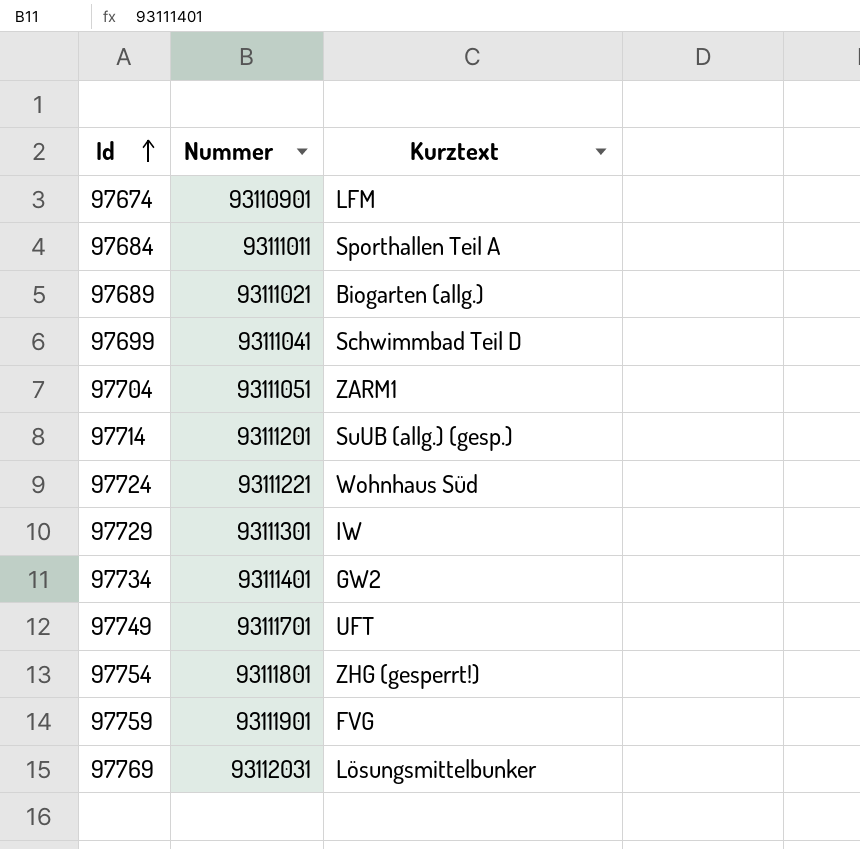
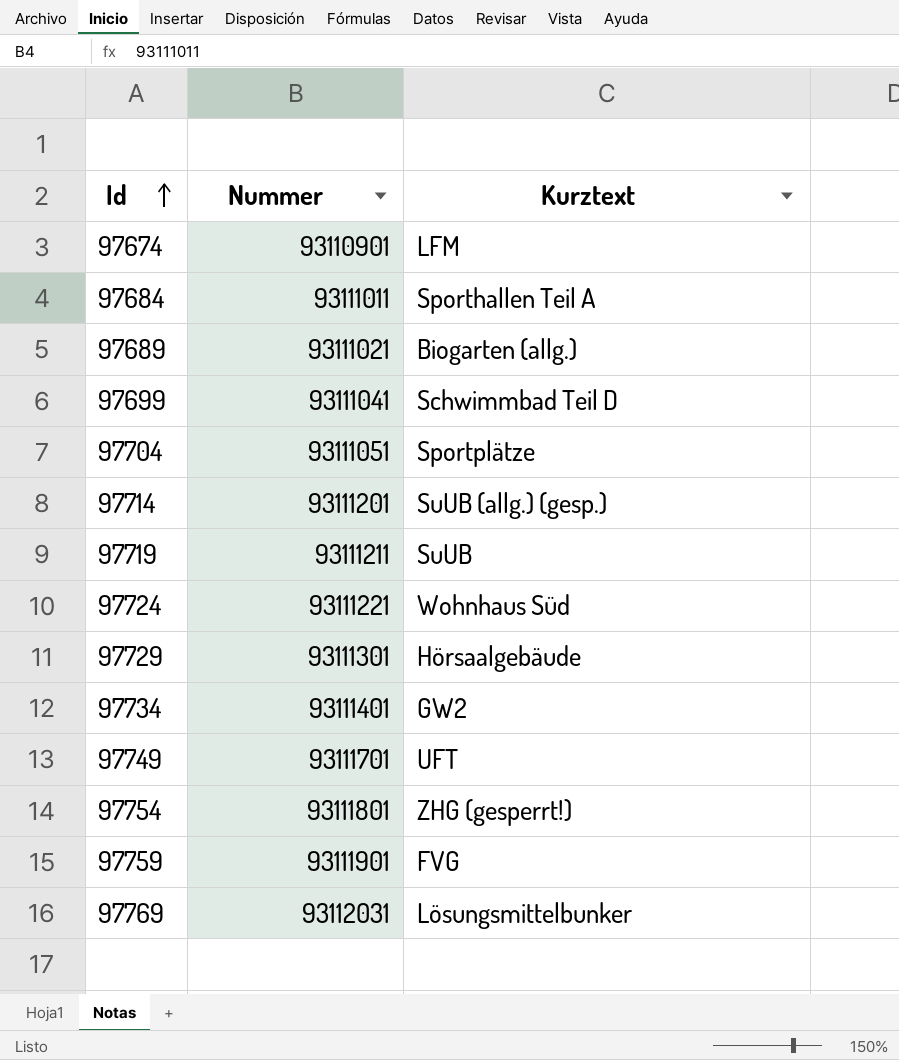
97704 | Kurztext: ZARM1 -> Sportplätze
row 97719: none -> 93111211 | SuUB
97729 | Kurztext: IW -> Hörsaalgebäude

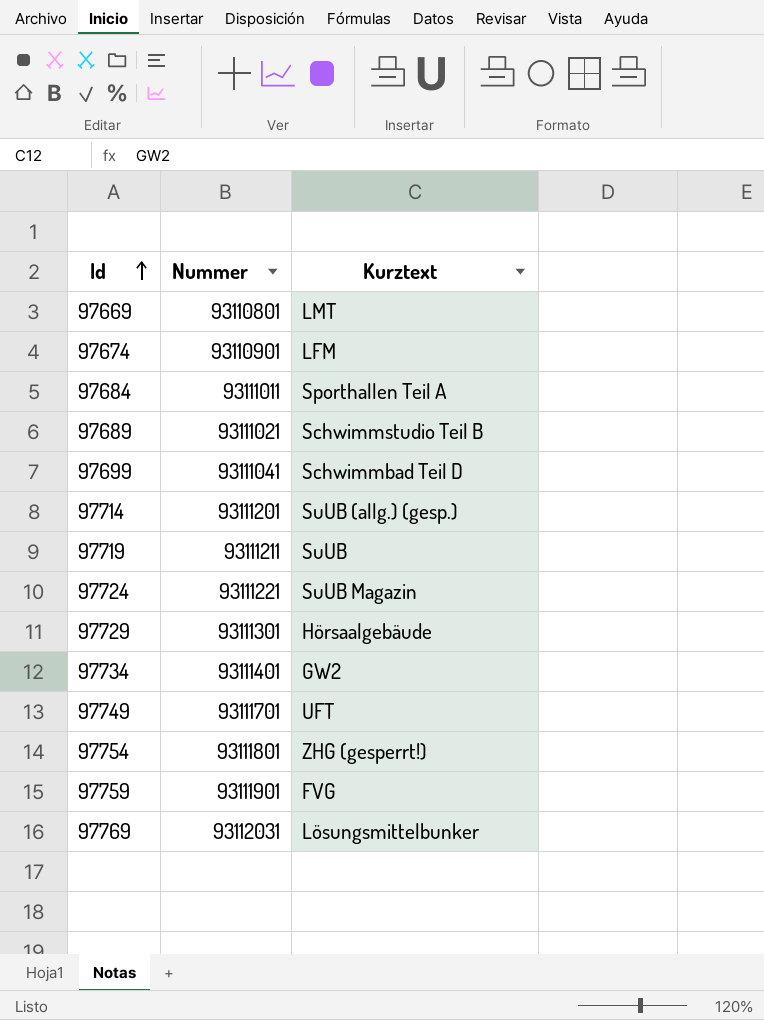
row 97704: 93111051 | Sportplätze -> none
row 97669: none -> 93110801 | LMT
97689 | Kurztext: Biogarten (allg.) -> Schwimmstudio Teil B
97724 | Kurztext: Wohnhaus Süd -> SuUB Magazin

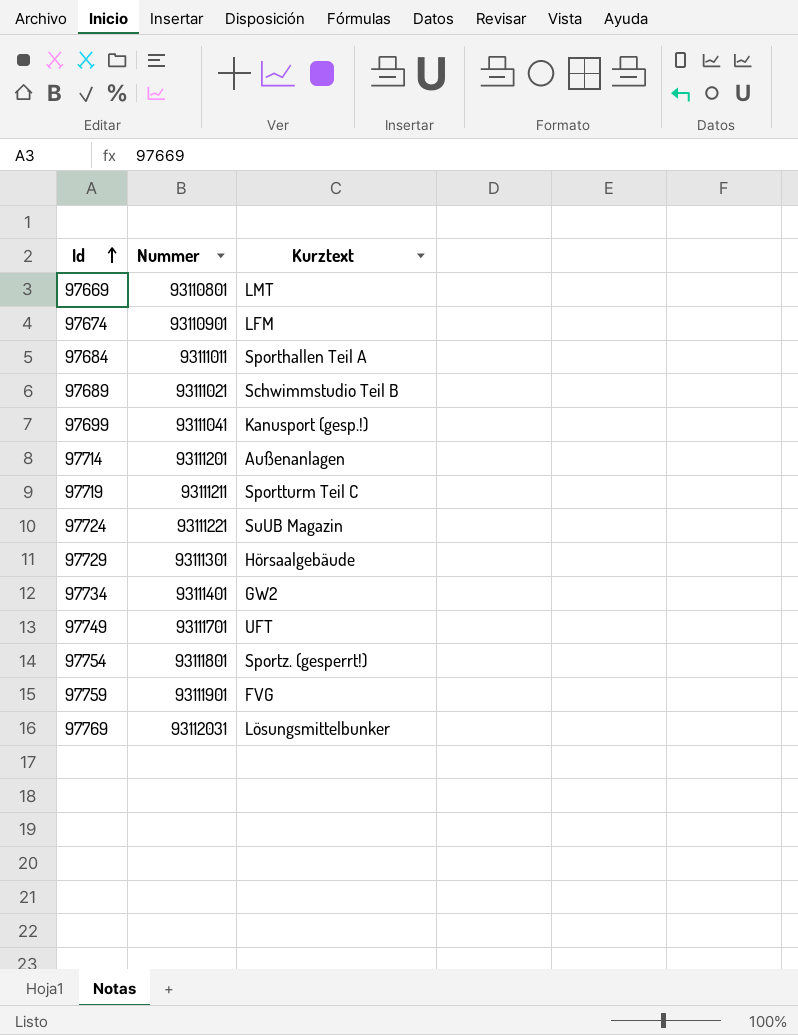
97699 | Kurztext: Schwimmbad Teil D -> Kanusport (gesp.!)
97714 | Kurztext: SuUB (allg.) (gesp.) -> Außenanlagen
97719 | Kurztext: SuUB -> Sportturm Teil C
97754 | Kurztext: ZHG (gesperrt!) -> Sportz. (gesperrt!)

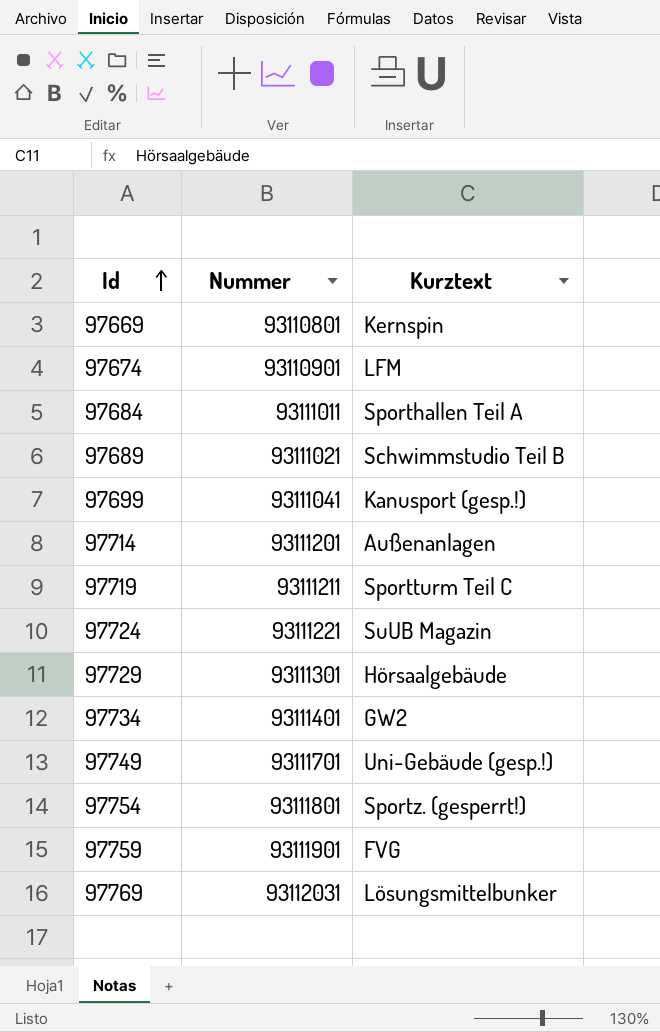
97669 | Kurztext: LMT -> Kernspin
97749 | Kurztext: UFT -> Uni-Gebäude (gesp.!)

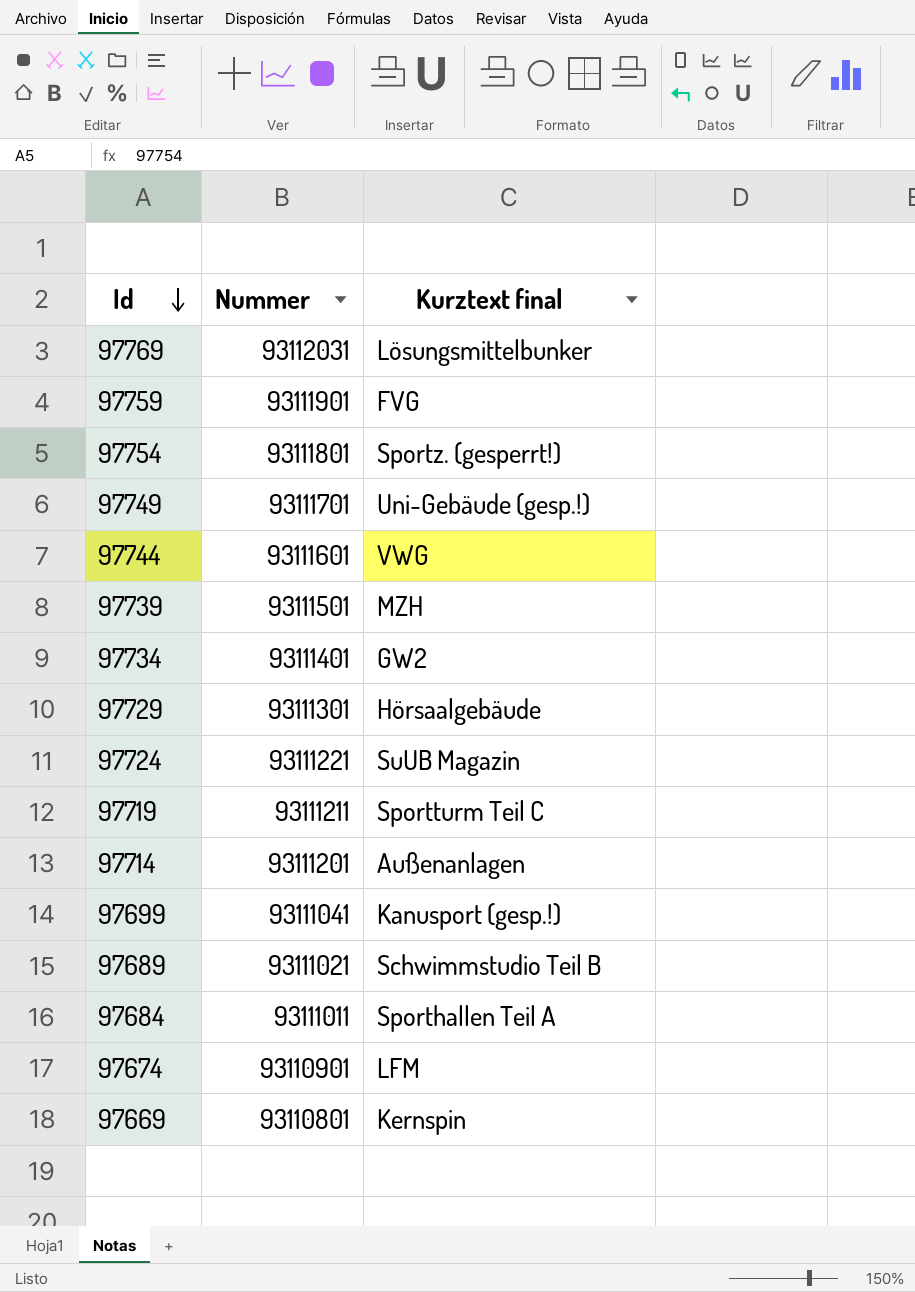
row order: Id ascending -> Id descending
column name: Kurztext -> Kurztext final
row 97744: none -> 93111601 | VWG
row 97739: none -> 93111501 | MZH

